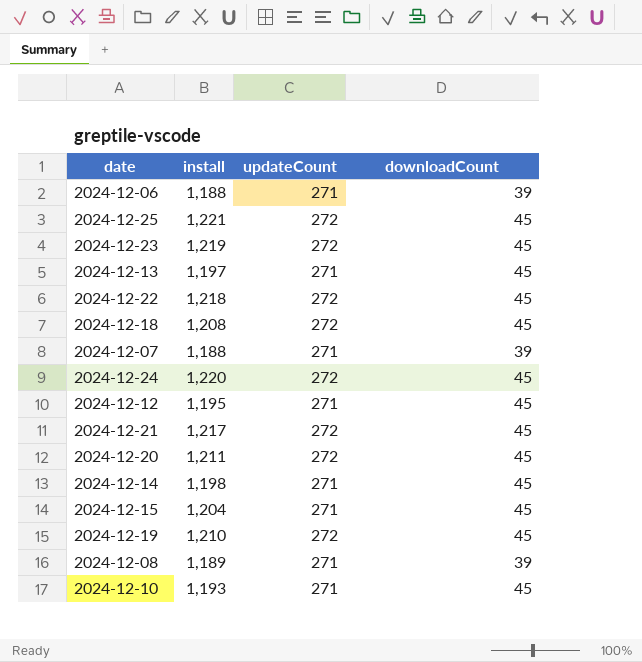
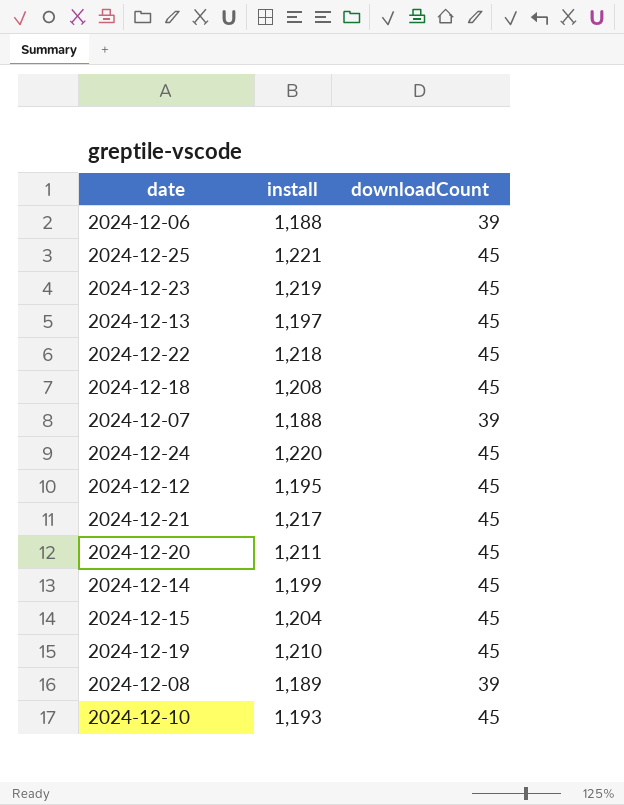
column updateCount | position: 3 -> none
2024-12-14 | install: 1,198 -> 1,199

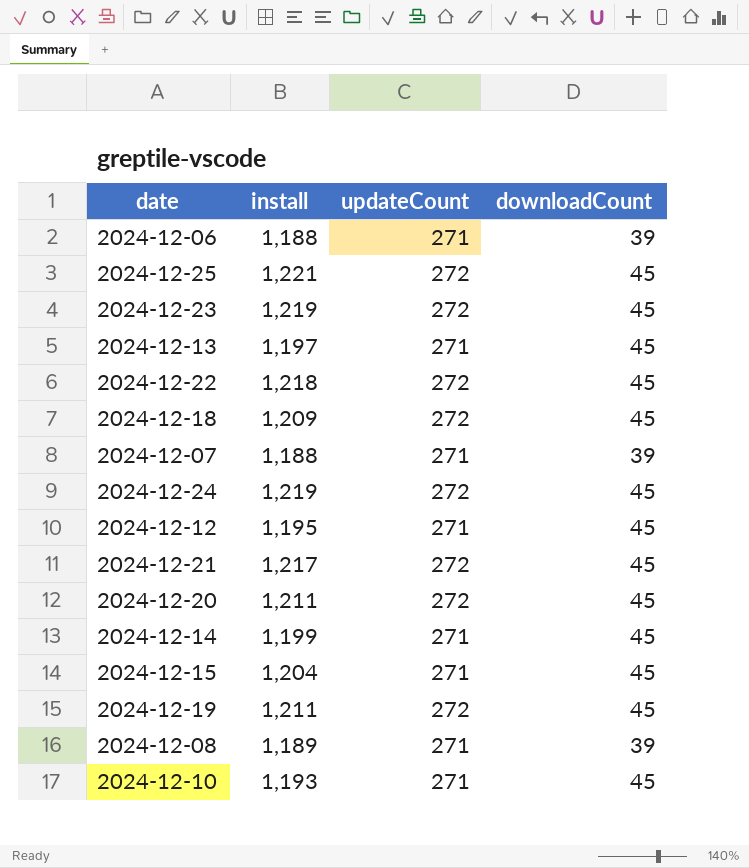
column updateCount | position: none -> 3
2024-12-18 | install: 1,208 -> 1,209
2024-12-24 | install: 1,220 -> 1,219
2024-12-19 | install: 1,210 -> 1,211

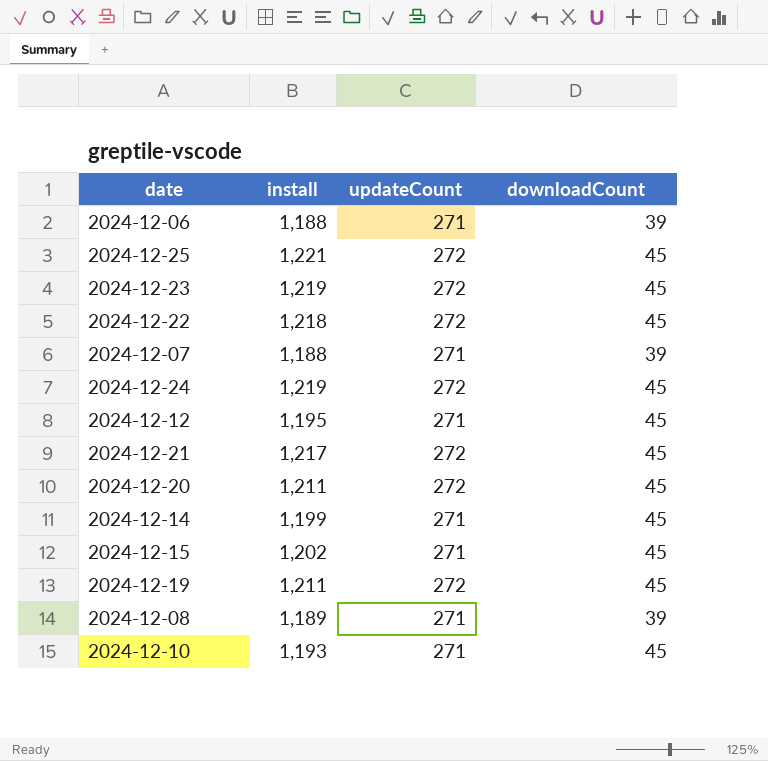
row 2024-12-13: 1,197 | 271 | 45 -> none
row 2024-12-18: 1,209 | 272 | 45 -> none
2024-12-15 | install: 1,204 -> 1,202

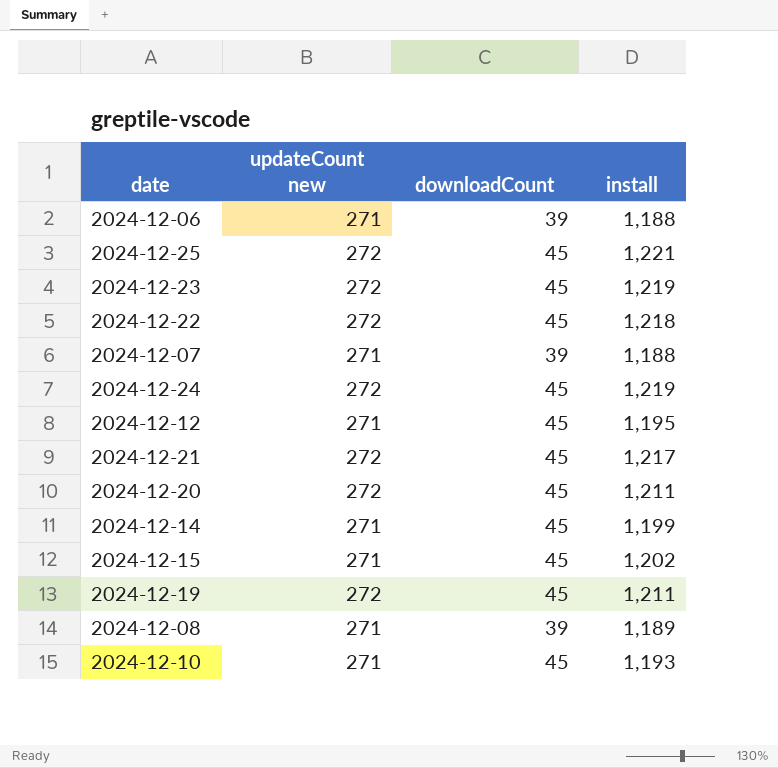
column name: updateCount -> updateCount new
column install | position: 2 -> 4

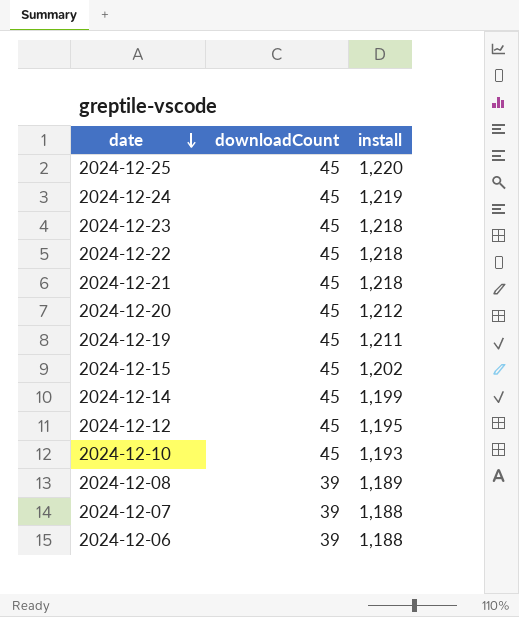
row order: none -> date descending
column updateCount new | position: 2 -> none
2024-12-25 | install: 1,221 -> 1,220
2024-12-23 | install: 1,219 -> 1,218
2024-12-21 | install: 1,217 -> 1,218
2024-12-20 | install: 1,211 -> 1,212

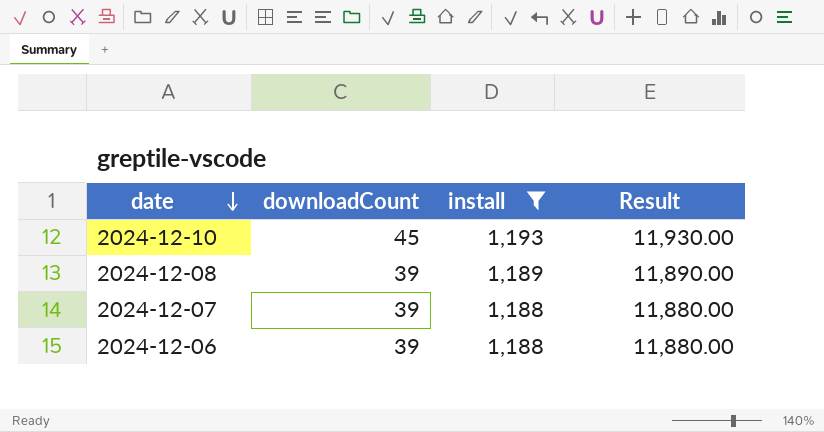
filter: none -> install <= 1,193
column Result | formula: none -> [install] * 10

